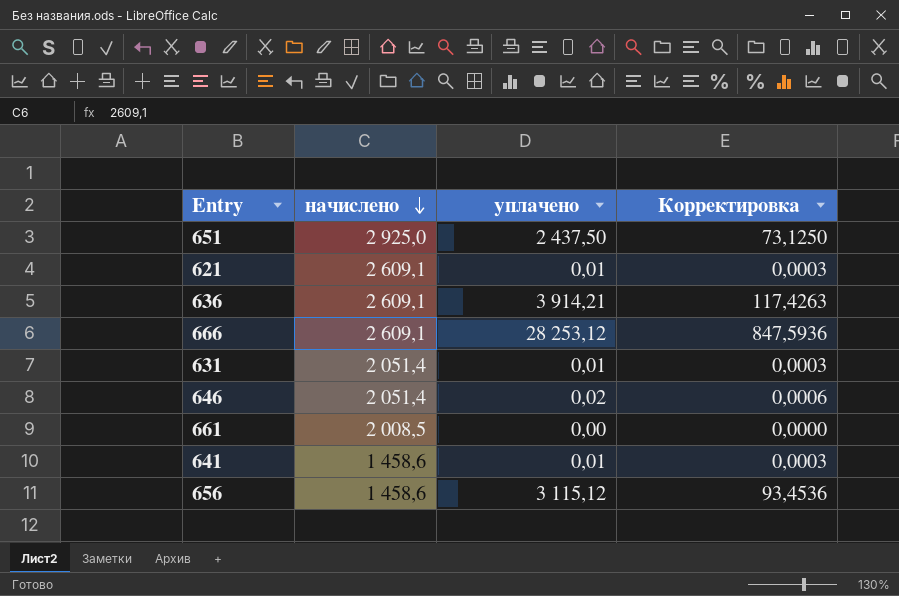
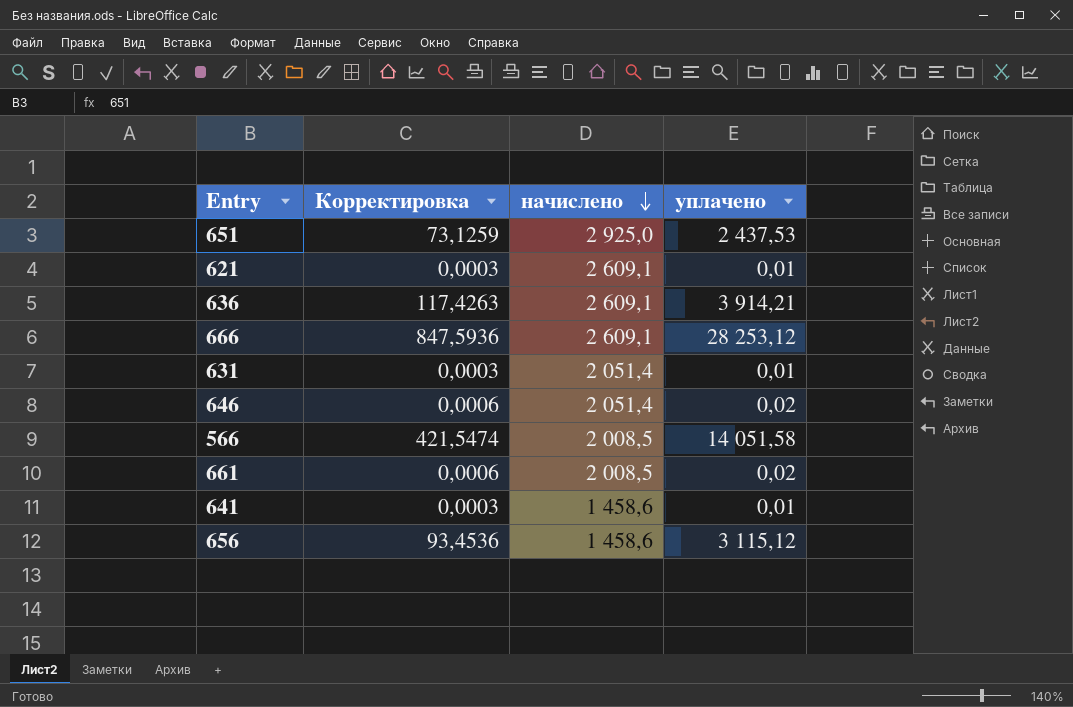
column Корректировка | position: 4 -> 2
651 | Корректировка: 73,1250 -> 73,1259
651 | уплачено: 2 437,50 -> 2 437,53
row 566: none -> 421,5474 | 2 008,5 | 14 051,58
661 | Корректировка: 0,0000 -> 0,0006
661 | уплачено: 0,00 -> 0,02

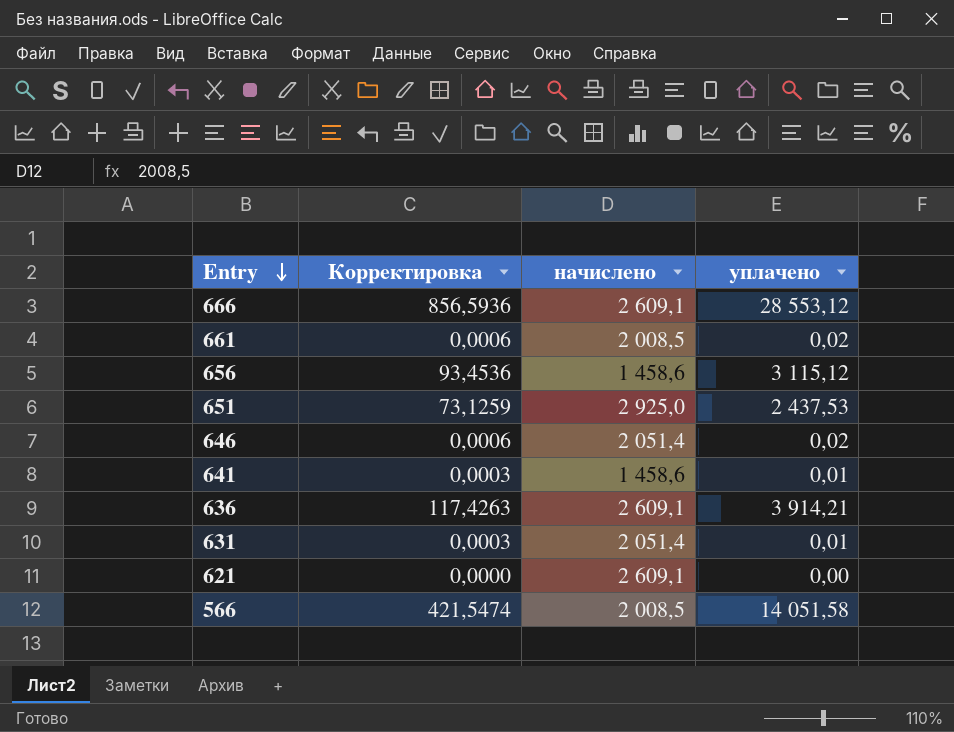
row order: начислено descending -> Entry descending
666 | Корректировка: 847,5936 -> 856,5936
666 | уплачено: 28 253,12 -> 28 553,12
621 | Корректировка: 0,0003 -> 0,0000
621 | уплачено: 0,01 -> 0,00

